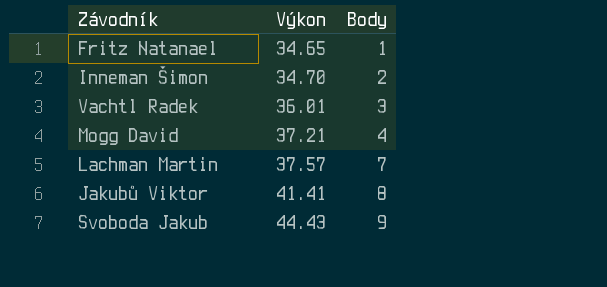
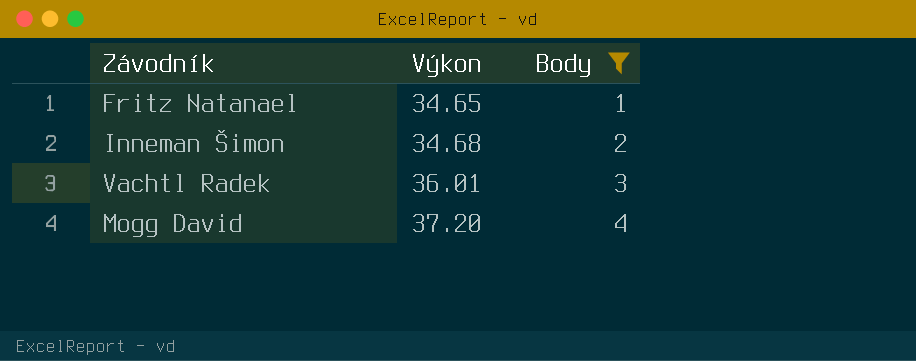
filter: none -> Body <= 4
Inneman Šimon | Výkon: 34.70 -> 34.68
Mogg David | Výkon: 37.21 -> 37.20

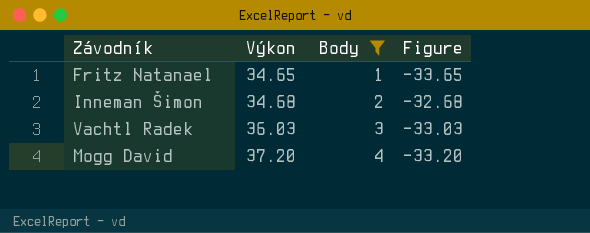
column Figure | formula: none -> [Body] - [Výkon]
Vachtl Radek | Výkon: 36.01 -> 36.03

